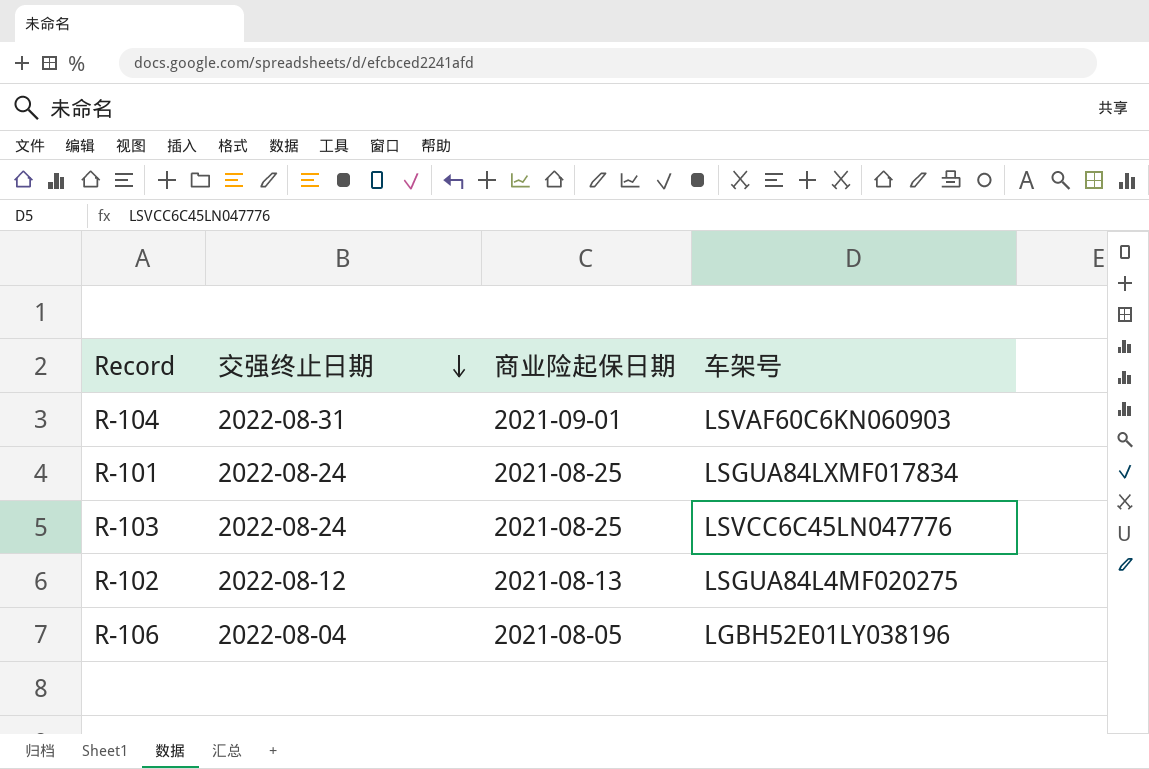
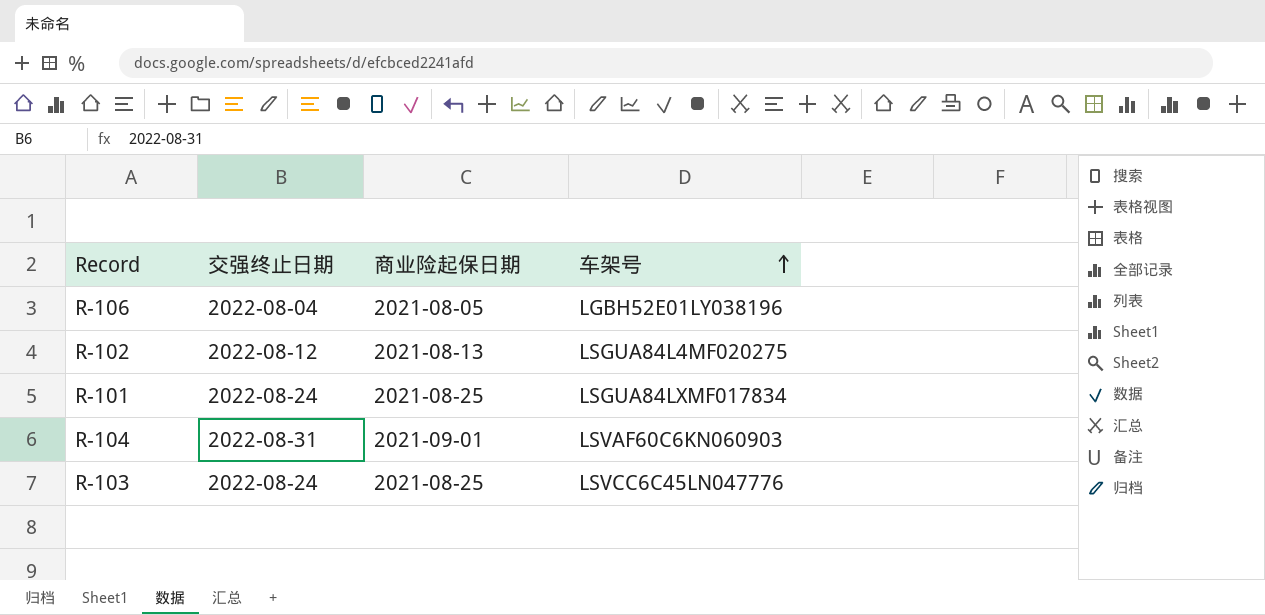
row order: 交强终止日期 descending -> 车架号 ascending

